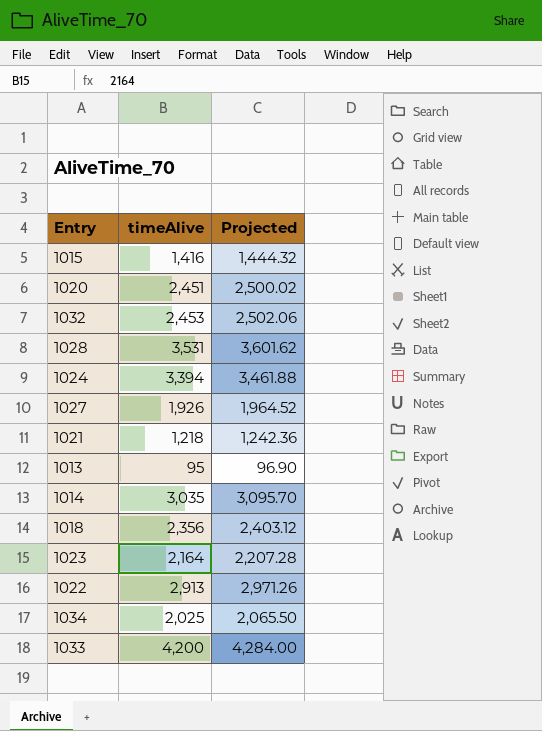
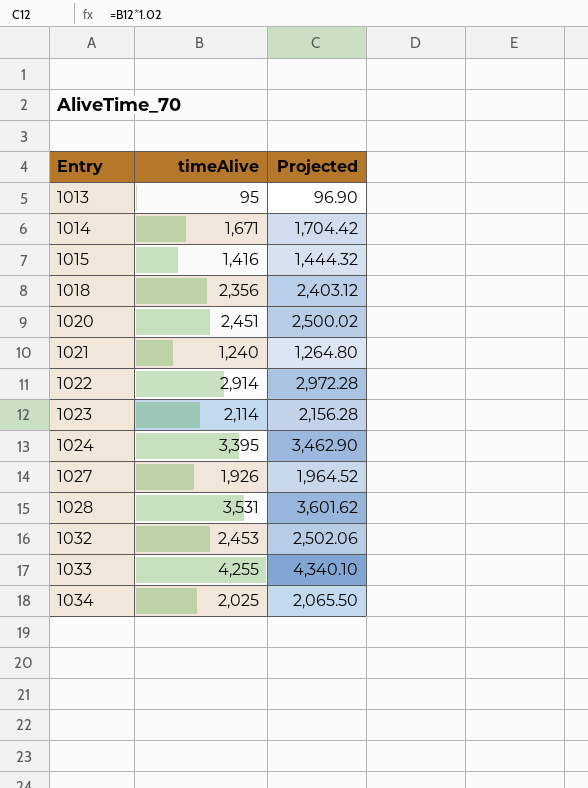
row order: none -> Entry ascending
1014 | timeAlive: 3,035 -> 1,671
1014 | Projected: 3,095.70 -> 1,704.42
1021 | timeAlive: 1,218 -> 1,240
1021 | Projected: 1,242.36 -> 1,264.80
1022 | timeAlive: 2,913 -> 2,914
1022 | Projected: 2,971.26 -> 2,972.28
1023 | timeAlive: 2,164 -> 2,114
1023 | Projected: 2,207.28 -> 2,156.28
1024 | timeAlive: 3,394 -> 3,395
1024 | Projected: 3,461.88 -> 3,462.90
1033 | timeAlive: 4,200 -> 4,255
1033 | Projected: 4,284.00 -> 4,340.10

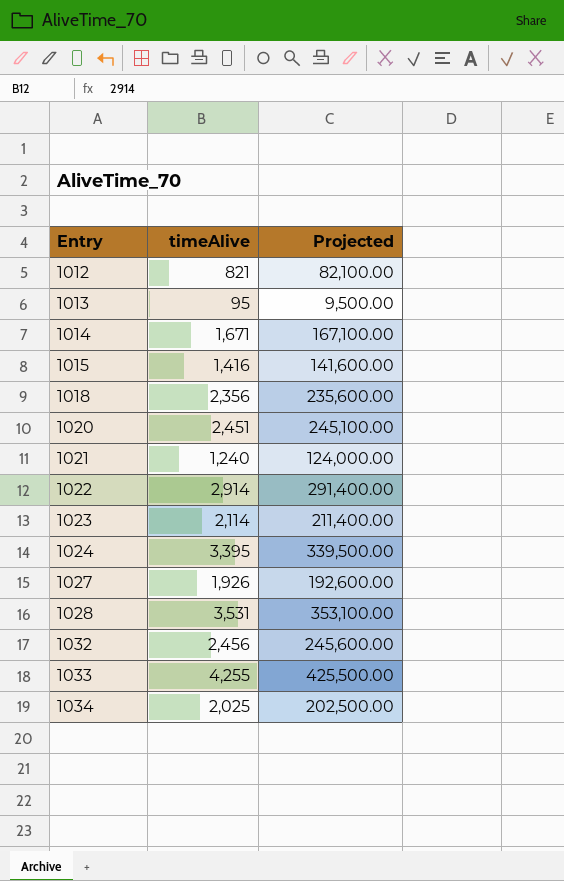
column Projected | formula: [timeAlive] * 1.02 -> [timeAlive] * 100
row 1012: none -> 821 | 82,100.00
1032 | timeAlive: 2,453 -> 2,456

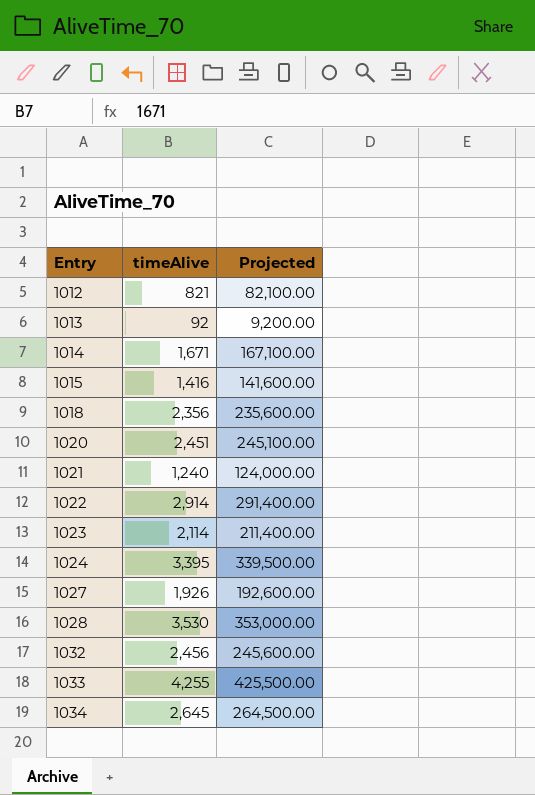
1013 | timeAlive: 95 -> 92
1013 | Projected: 9,500.00 -> 9,200.00
1028 | timeAlive: 3,531 -> 3,530
1028 | Projected: 353,100.00 -> 353,000.00
1034 | timeAlive: 2,025 -> 2,645
1034 | Projected: 202,500.00 -> 264,500.00

